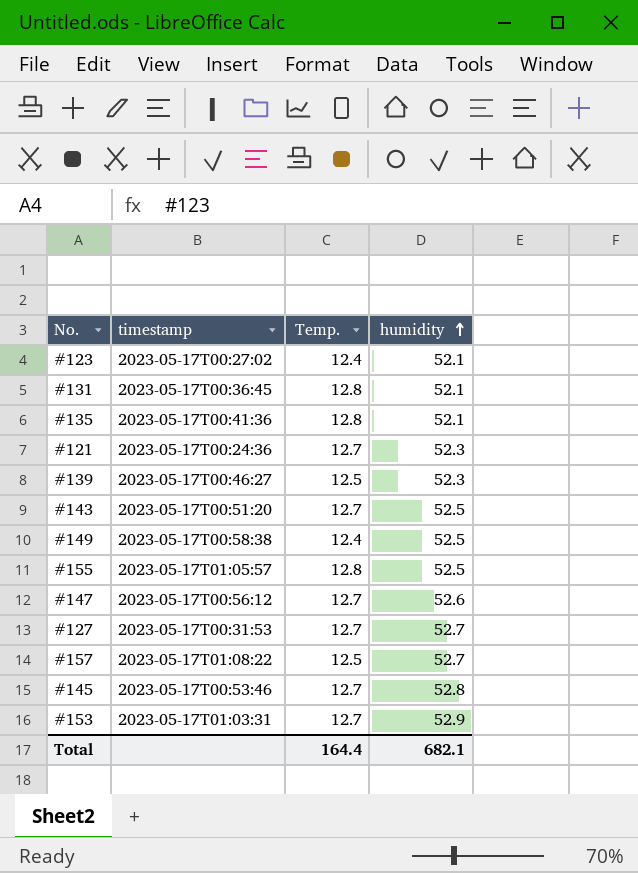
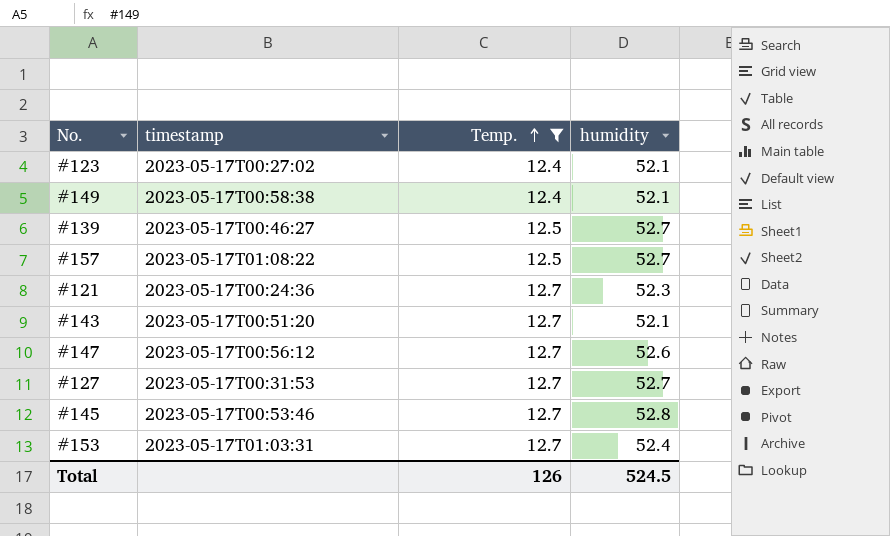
filter: none -> Temp. != 12.8
row order: humidity ascending -> Temp. ascending
#149 | humidity: 52.5 -> 52.1
#139 | humidity: 52.3 -> 52.7
#143 | humidity: 52.5 -> 52.1
#153 | humidity: 52.9 -> 52.4
Total | Temp.: 164.4 -> 126
Total | humidity: 682.1 -> 524.5

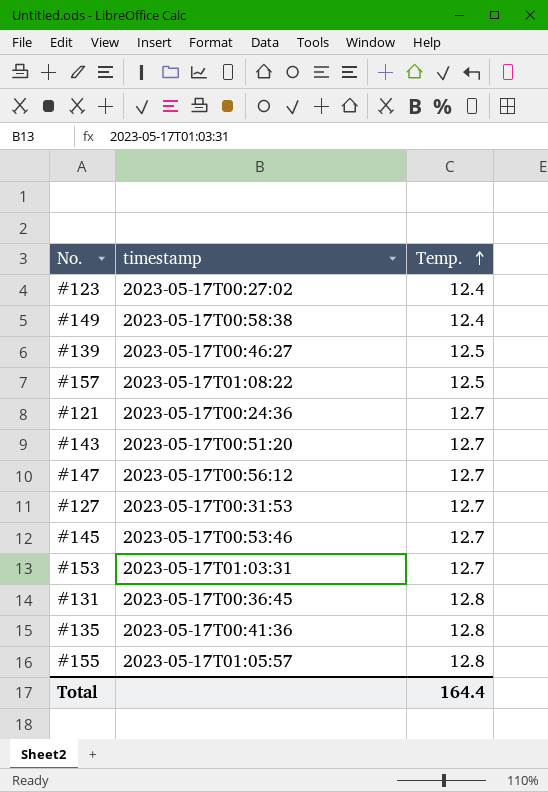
filter: Temp. != 12.8 -> none
column humidity | position: 4 -> none
Total | Temp.: 126 -> 164.4

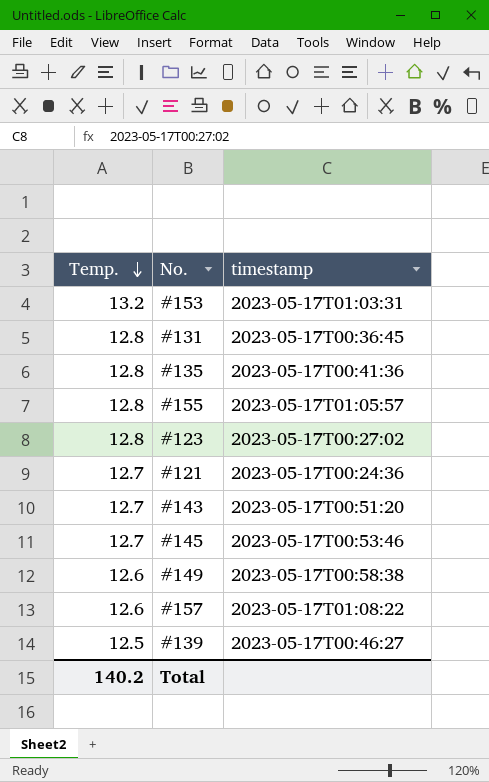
row order: Temp. ascending -> Temp. descending
column Temp. | position: 3 -> 1
row #147: 2023-05-17T00:56:12 | 12.7 -> none
row #127: 2023-05-17T00:31:53 | 12.7 -> none
#153 | Temp.: 12.7 -> 13.2
#123 | Temp.: 12.4 -> 12.8
#149 | Temp.: 12.4 -> 12.6
#157 | Temp.: 12.5 -> 12.6
Total | Temp.: 164.4 -> 140.2

